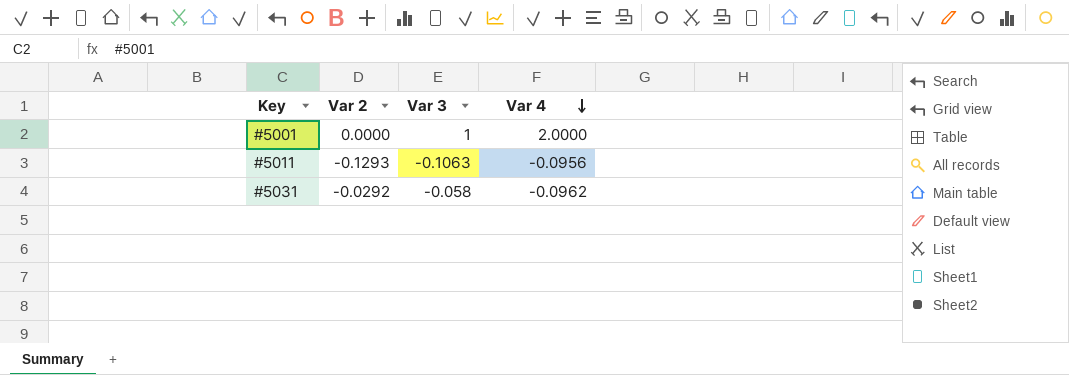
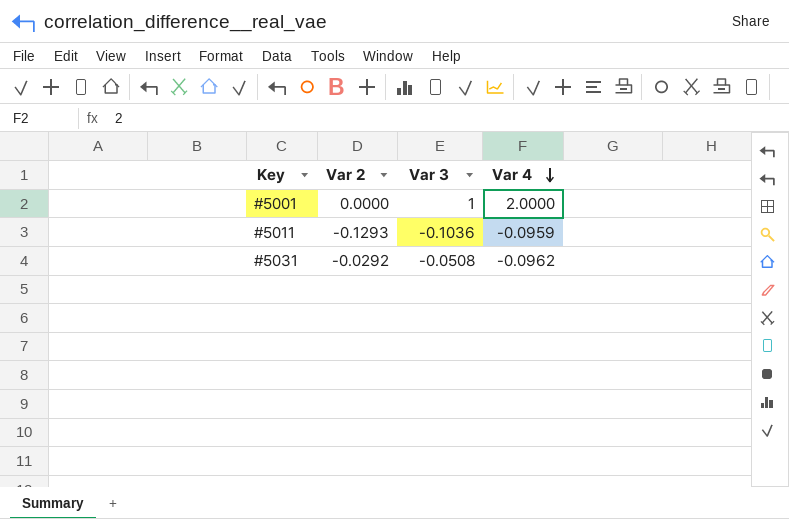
#5011 | Var 3: -0.1063 -> -0.1036
#5011 | Var 4: -0.0956 -> -0.0959
#5031 | Var 3: -0.058 -> -0.0508

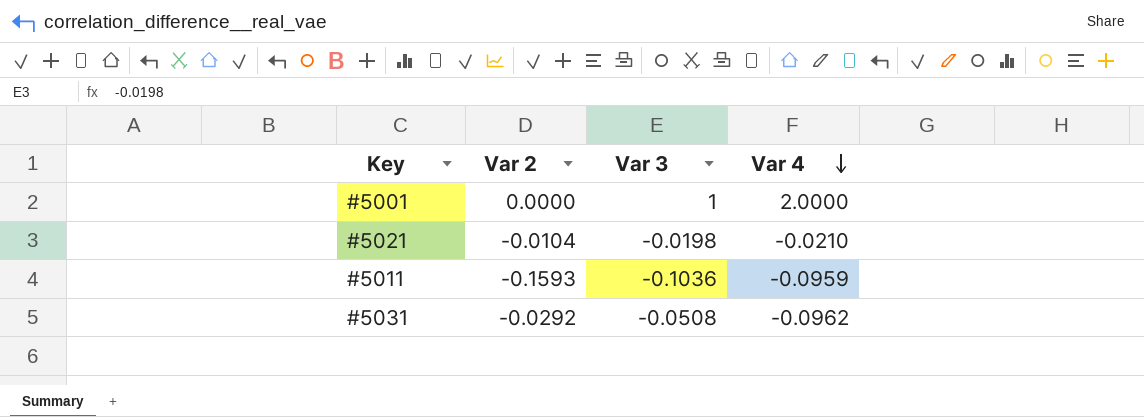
row #5021: none -> -0.0104 | -0.0198 | -0.0210
#5011 | Var 2: -0.1293 -> -0.1593

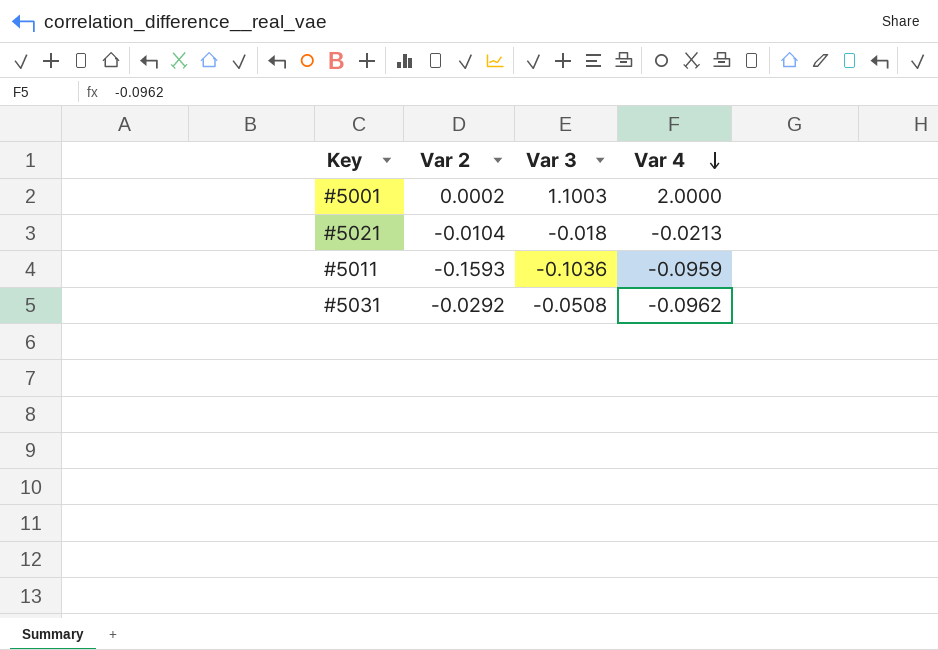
#5001 | Var 2: 0.0000 -> 0.0002
#5001 | Var 3: 1 -> 1.1003
#5021 | Var 3: -0.0198 -> -0.018
#5021 | Var 4: -0.0210 -> -0.0213

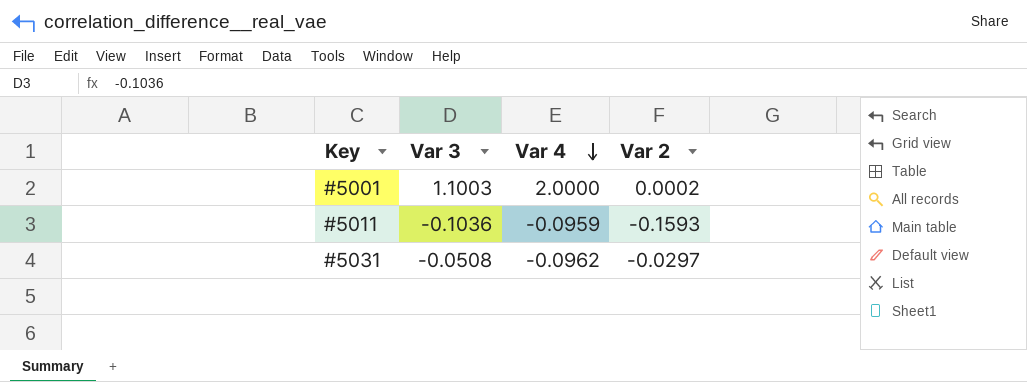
column Var 2 | position: 2 -> 4
row #5021: -0.0104 | -0.018 | -0.0213 -> none
#5031 | Var 2: -0.0292 -> -0.0297

